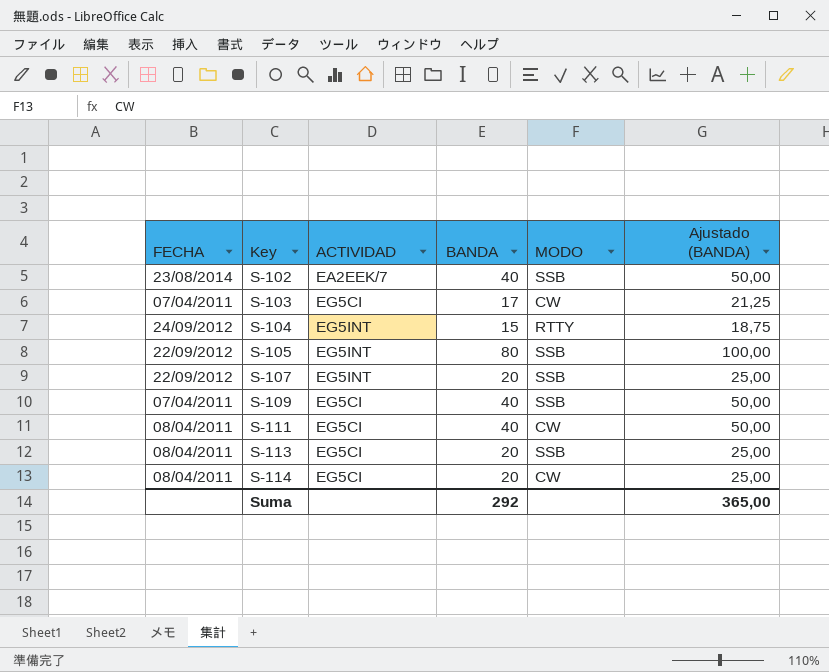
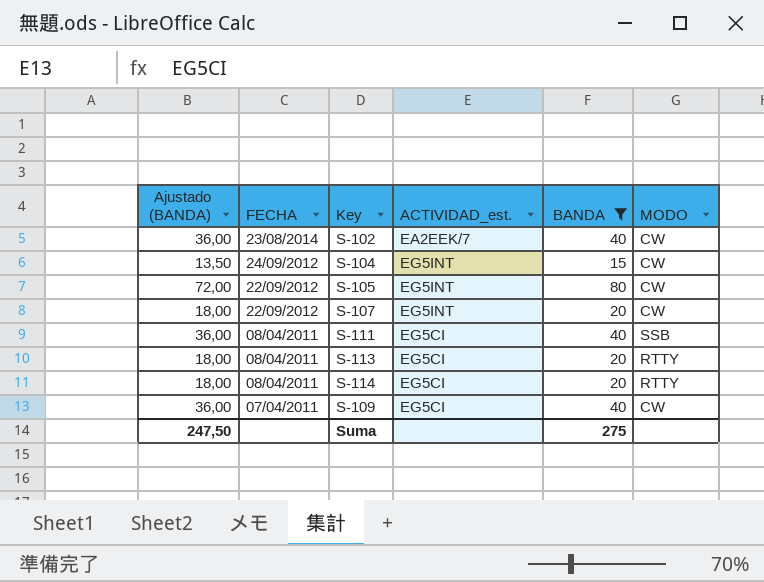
filter: none -> BANDA != 17
row order: Key ascending -> FECHA descending
column Ajustado (BANDA) | formula: [BANDA] * 1,25 -> [BANDA] * 0,9
column Ajustado (BANDA) | position: 6 -> 1
column name: ACTIVIDAD -> ACTIVIDAD_est.
S-102 | MODO: SSB -> CW
S-104 | MODO: RTTY -> CW
S-105 | MODO: SSB -> CW
S-107 | MODO: SSB -> CW
S-111 | MODO: CW -> SSB
S-113 | MODO: SSB -> RTTY
S-114 | MODO: CW -> RTTY
S-109 | MODO: SSB -> CW
Suma | Ajustado (BANDA): 365,00 -> 247,50
Suma | BANDA: 292 -> 275

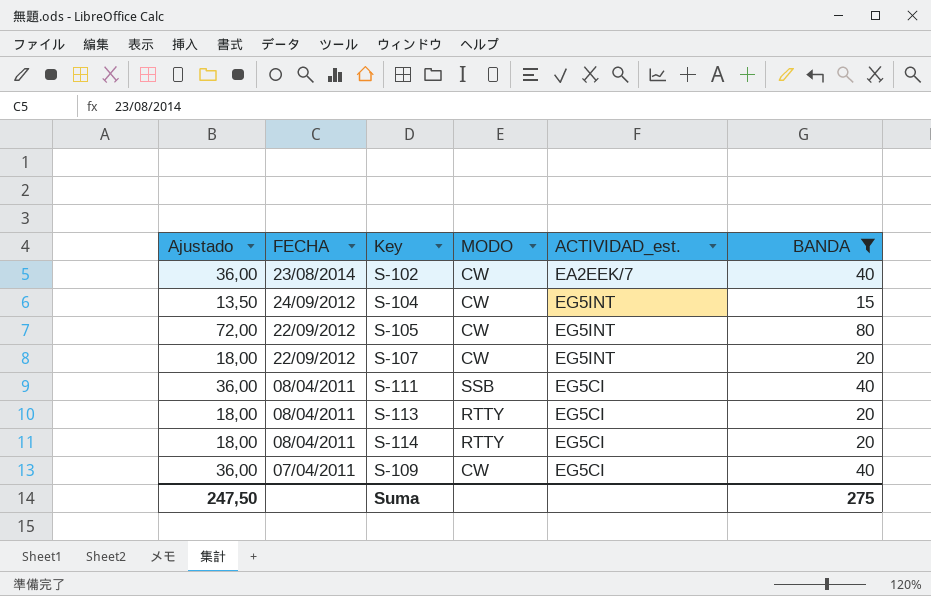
column name: Ajustado (BANDA) -> Ajustado
column MODO | position: 6 -> 4

